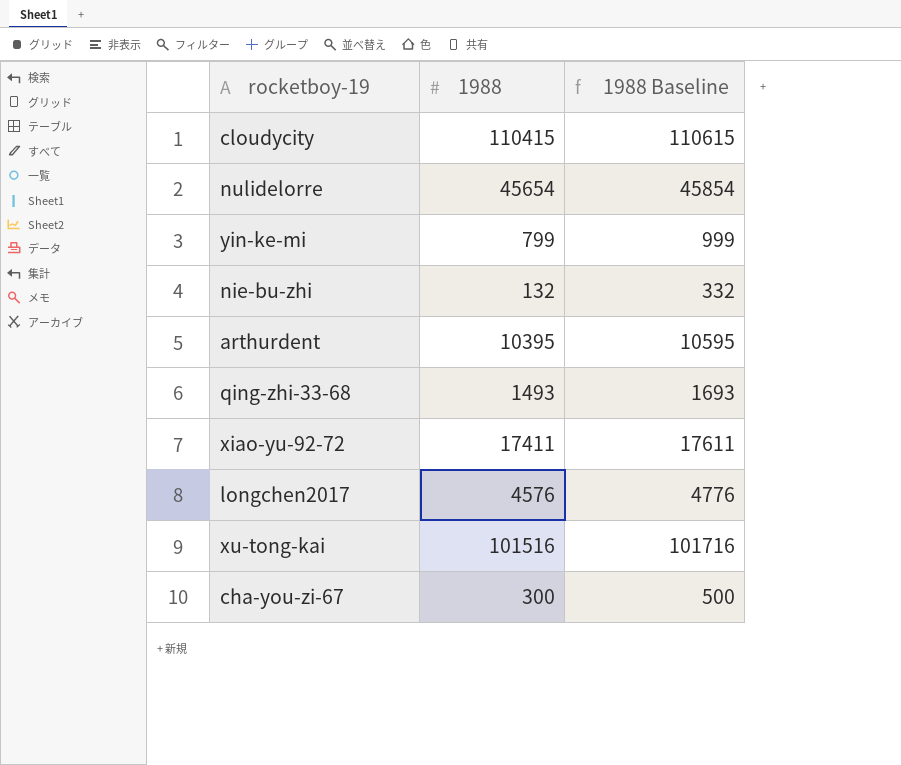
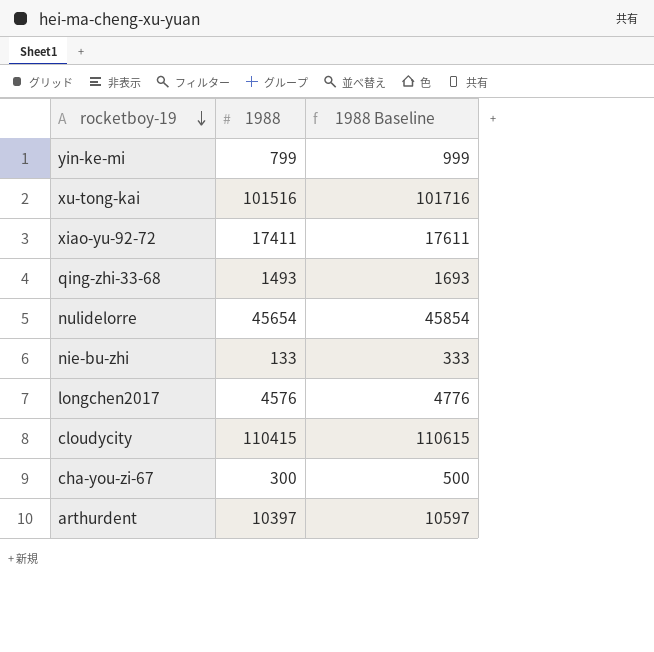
row order: none -> rocketboy-19 descending
nie-bu-zhi | 1988: 132 -> 133
nie-bu-zhi | 1988 Baseline: 332 -> 333
arthurdent | 1988: 10395 -> 10397
arthurdent | 1988 Baseline: 10595 -> 10597

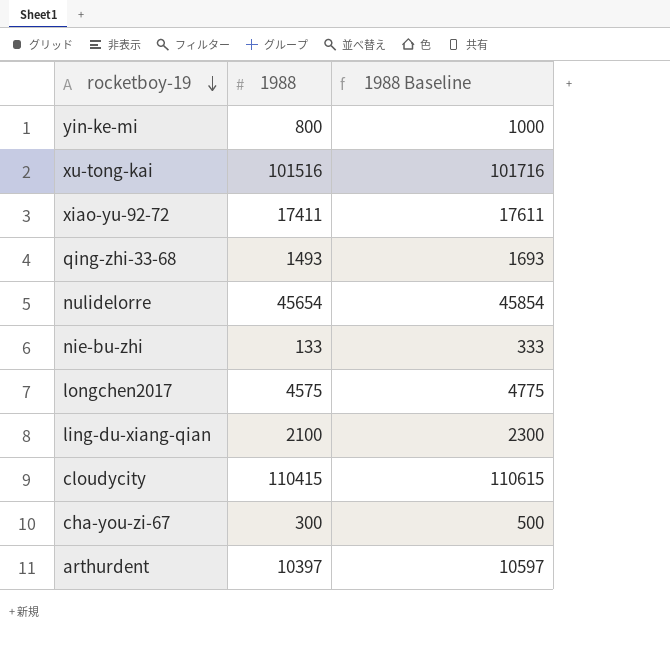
yin-ke-mi | 1988: 799 -> 800
yin-ke-mi | 1988 Baseline: 999 -> 1000
longchen2017 | 1988: 4576 -> 4575
longchen2017 | 1988 Baseline: 4776 -> 4775
row ling-du-xiang-qian: none -> 2100 | 2300

